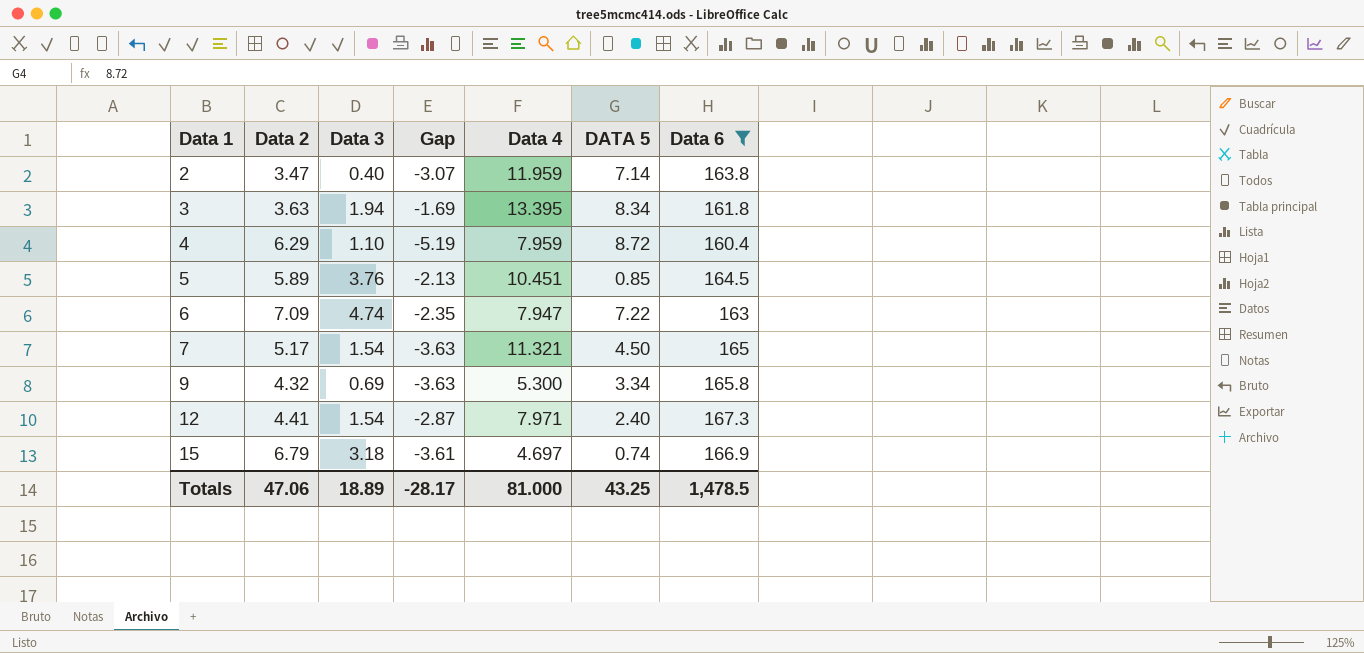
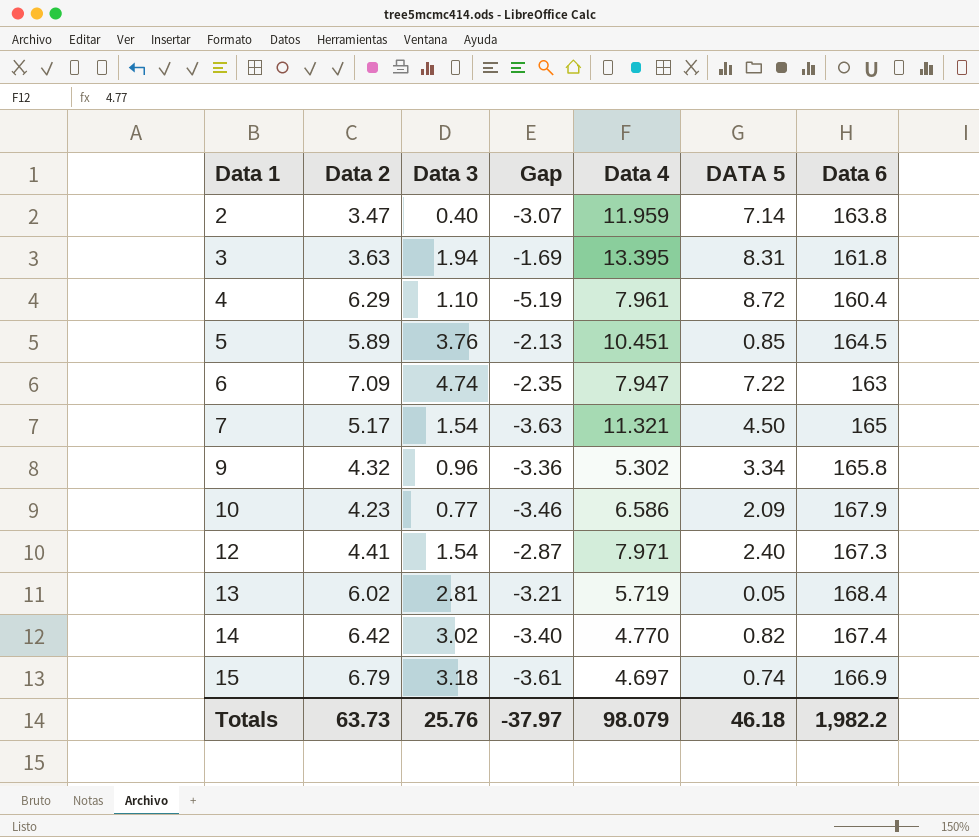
filter: Data 6 <= 167.3 -> none
3 | DATA 5: 8.34 -> 8.31
4 | Data 4: 7.959 -> 7.961
9 | Data 3: 0.69 -> 0.96
9 | Gap: -3.63 -> -3.36
9 | Data 4: 5.300 -> 5.302
Totals | Data 2: 47.06 -> 63.73
Totals | Data 3: 18.89 -> 25.76
Totals | Gap: -28.17 -> -37.97
Totals | Data 4: 81.000 -> 98.079
Totals | DATA 5: 43.25 -> 46.18
Totals | Data 6: 1,478.5 -> 1,982.2

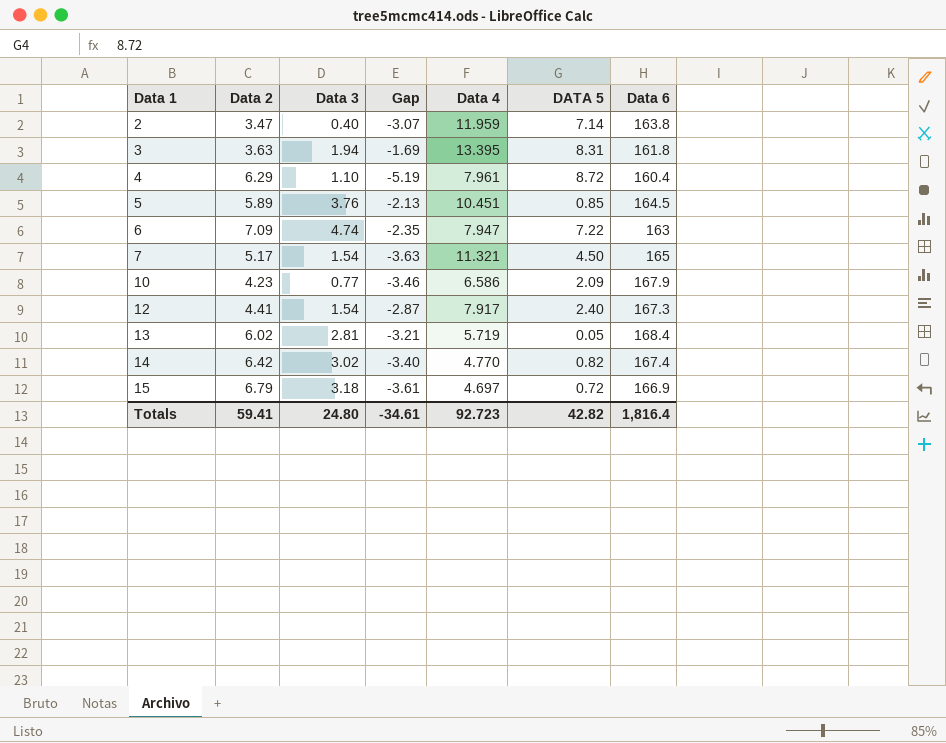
row 9: 4.32 | 0.96 | -3.36 | 5.302 | 3.34 | 165.8 -> none
12 | Data 4: 7.971 -> 7.917
15 | DATA 5: 0.74 -> 0.72
Totals | Data 2: 63.73 -> 59.41
Totals | Data 3: 25.76 -> 24.80
Totals | Gap: -37.97 -> -34.61
Totals | Data 4: 98.079 -> 92.723
Totals | DATA 5: 46.18 -> 42.82
Totals | Data 6: 1,982.2 -> 1,816.4

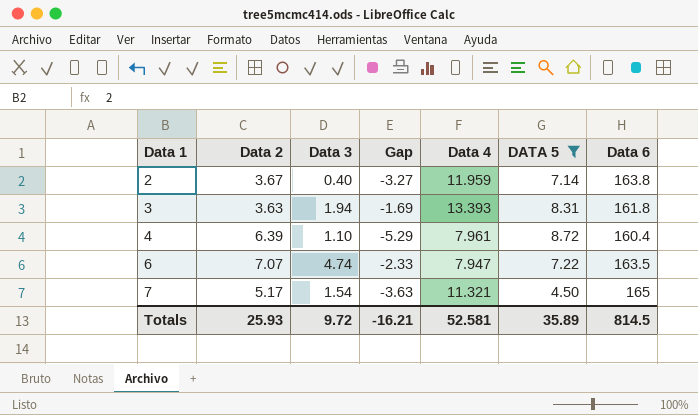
filter: none -> DATA 5 >= 4.50
2 | Data 2: 3.47 -> 3.67
2 | Gap: -3.07 -> -3.27
3 | Data 4: 13.395 -> 13.393
4 | Data 2: 6.29 -> 6.39
4 | Gap: -5.19 -> -5.29
6 | Data 2: 7.09 -> 7.07
6 | Gap: -2.35 -> -2.33
6 | Data 6: 163 -> 163.5
Totals | Data 2: 59.41 -> 25.93
Totals | Data 3: 24.80 -> 9.72
Totals | Gap: -34.61 -> -16.21
Totals | Data 4: 92.723 -> 52.581
Totals | DATA 5: 42.82 -> 35.89
Totals | Data 6: 1,816.4 -> 814.5

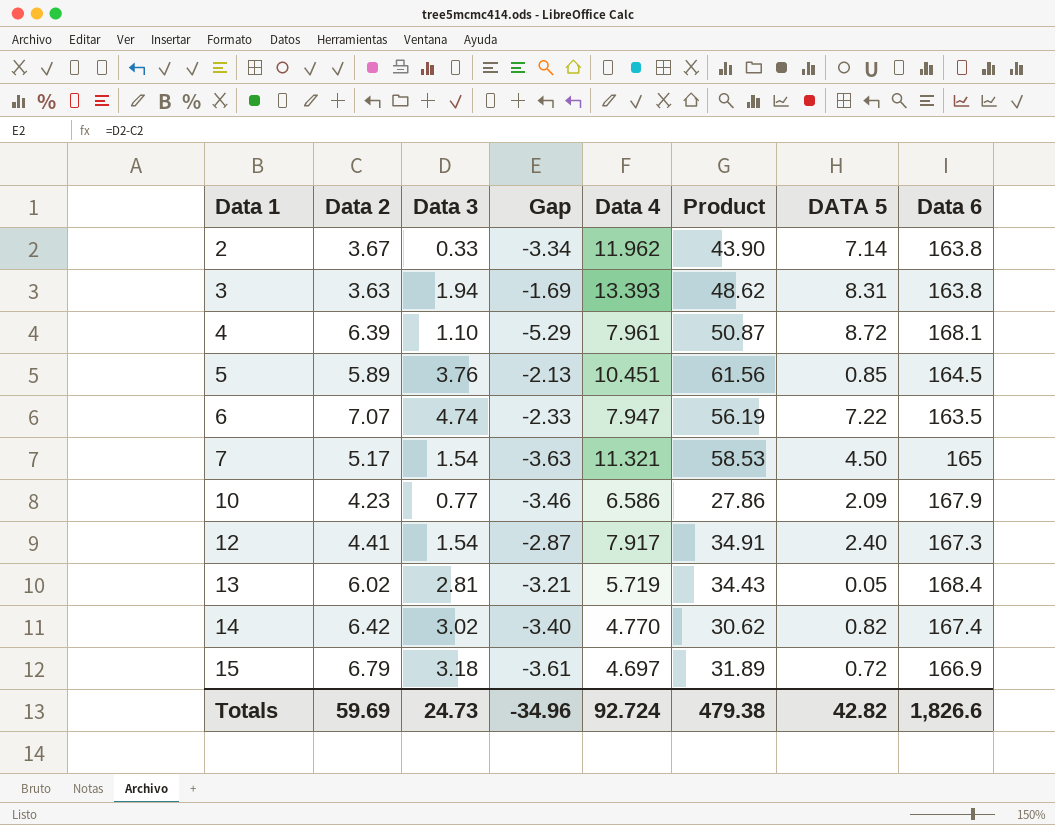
filter: DATA 5 >= 4.50 -> none
column Product | formula: none -> [Data 2] * [Data 4]
2 | Data 3: 0.40 -> 0.33
2 | Gap: -3.27 -> -3.34
2 | Data 4: 11.959 -> 11.962
3 | Data 6: 161.8 -> 163.8
4 | Data 6: 160.4 -> 168.1
Totals | Data 2: 25.93 -> 59.69
Totals | Data 3: 9.72 -> 24.73
Totals | Gap: -16.21 -> -34.96
Totals | Data 4: 52.581 -> 92.724
Totals | DATA 5: 35.89 -> 42.82
Totals | Data 6: 814.5 -> 1,826.6

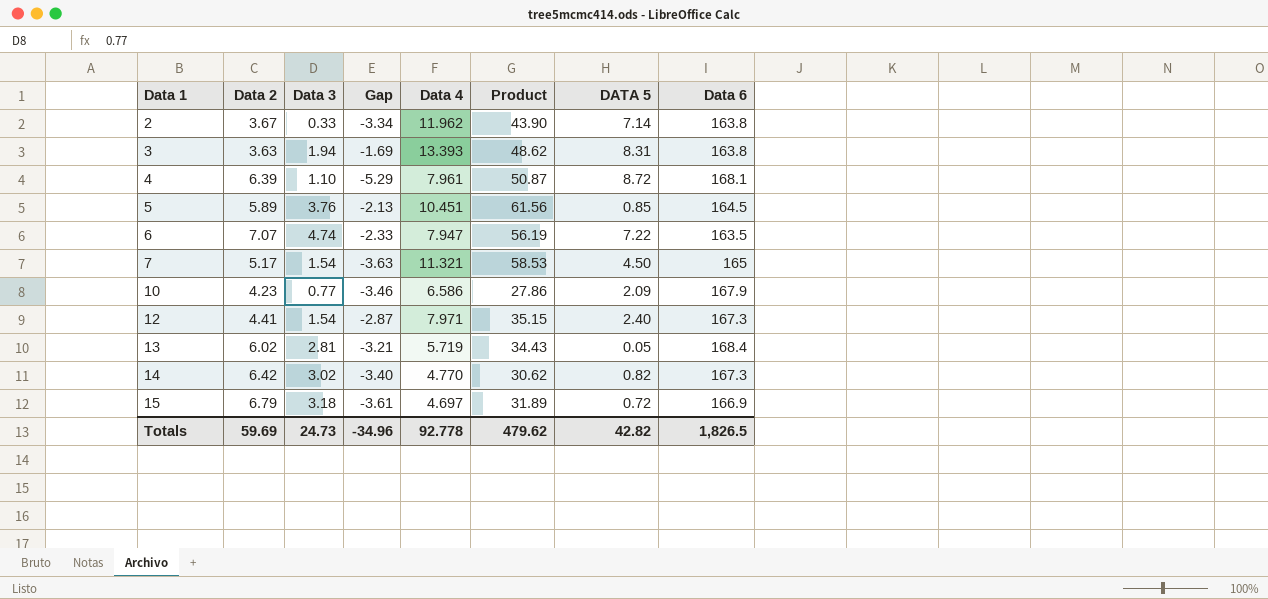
12 | Data 4: 7.917 -> 7.971
12 | Product: 34.91 -> 35.15
14 | Data 6: 167.4 -> 167.3
Totals | Data 4: 92.724 -> 92.778
Totals | Product: 479.38 -> 479.62
Totals | Data 6: 1,826.6 -> 1,826.5

